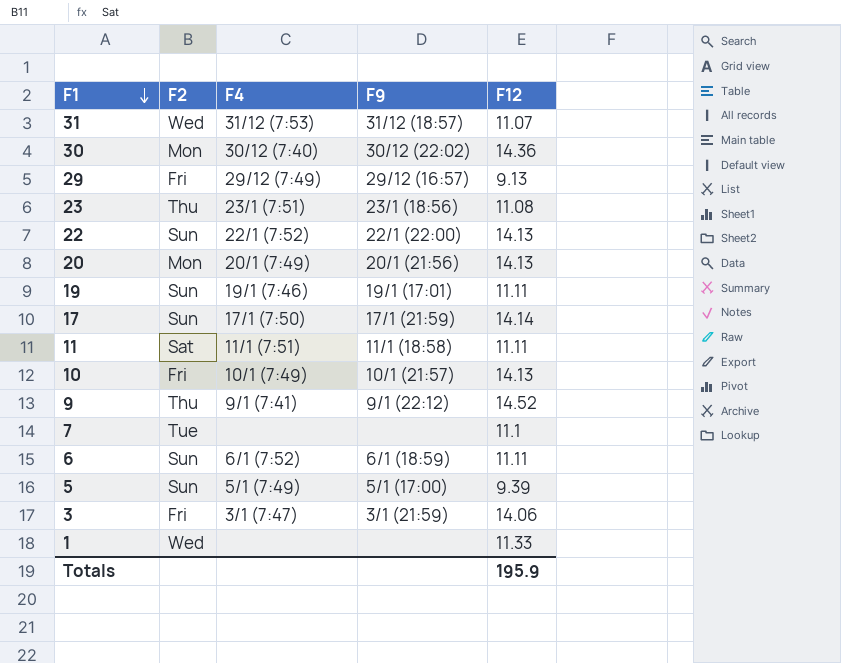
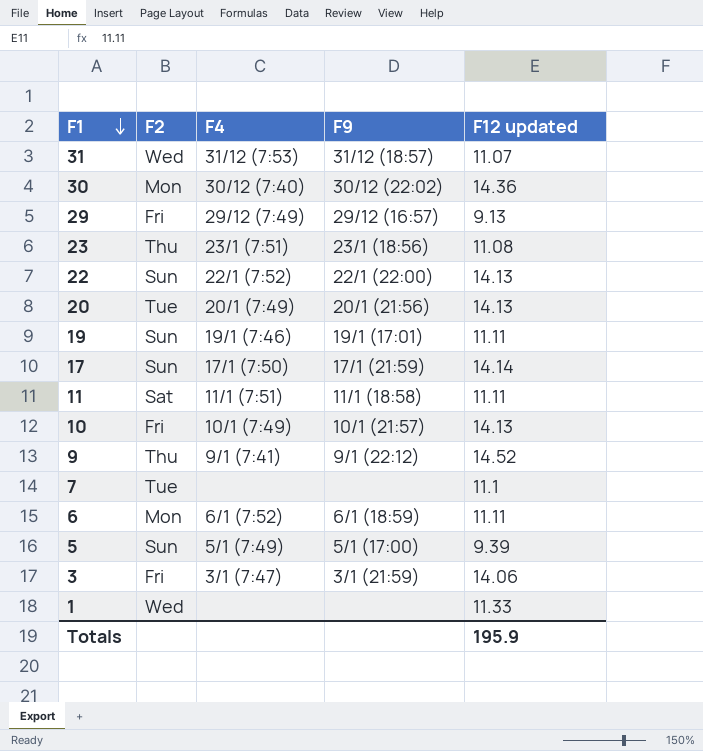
column name: F12 -> F12 updated
20 | F2: Mon -> Tue
6 | F2: Sun -> Mon

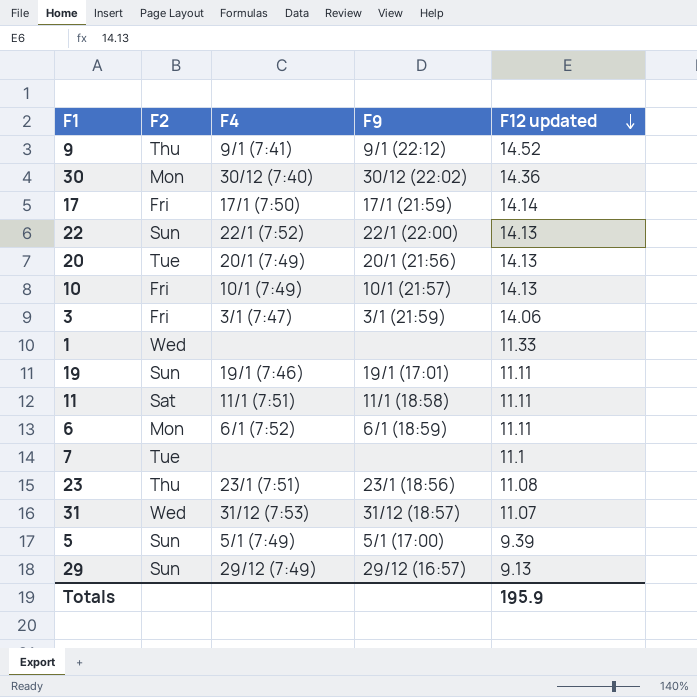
row order: F1 descending -> F12 updated descending
17 | F2: Sun -> Fri
29 | F2: Fri -> Sun

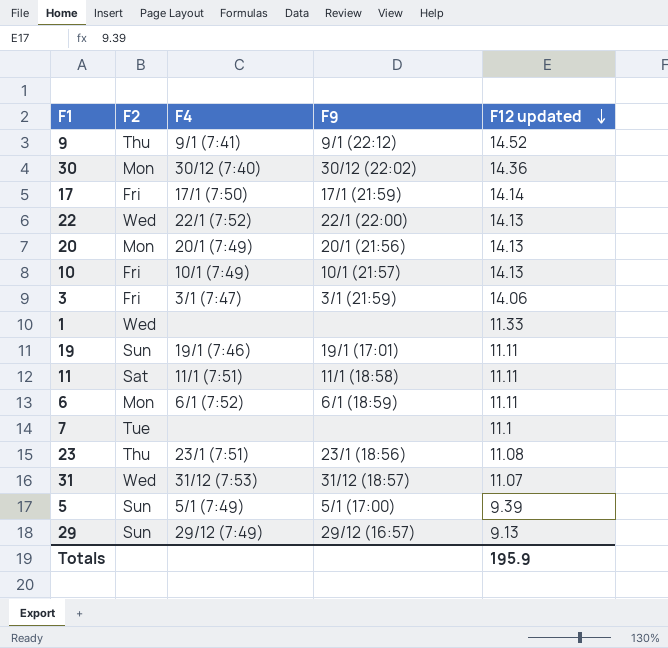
22 | F2: Sun -> Wed
20 | F2: Tue -> Mon

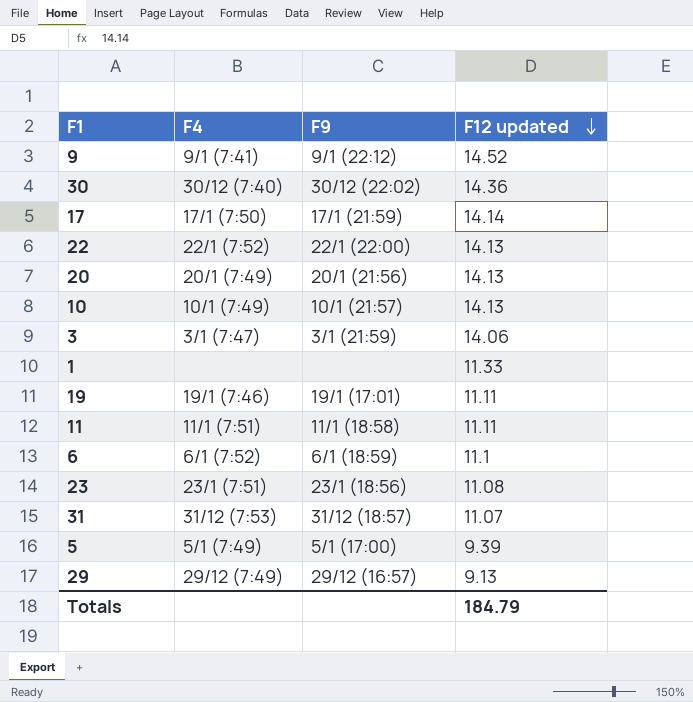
column F2 | position: 2 -> none
row 7: Tue | none | none | 11.1 -> none
6 | F12 updated: 11.11 -> 11.1
Totals | F12 updated: 195.9 -> 184.79

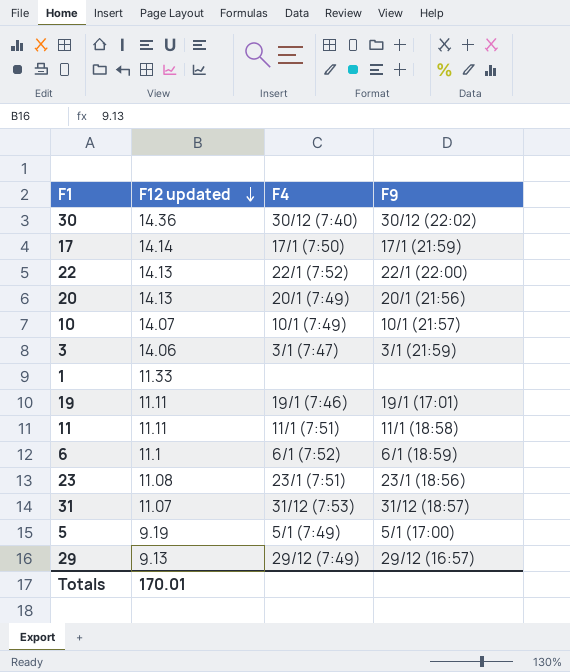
column F12 updated | position: 4 -> 2
row 9: 9/1 (7:41) | 9/1 (22:12) | 14.52 -> none
10 | F12 updated: 14.13 -> 14.07
5 | F12 updated: 9.39 -> 9.19
Totals | F12 updated: 184.79 -> 170.01

